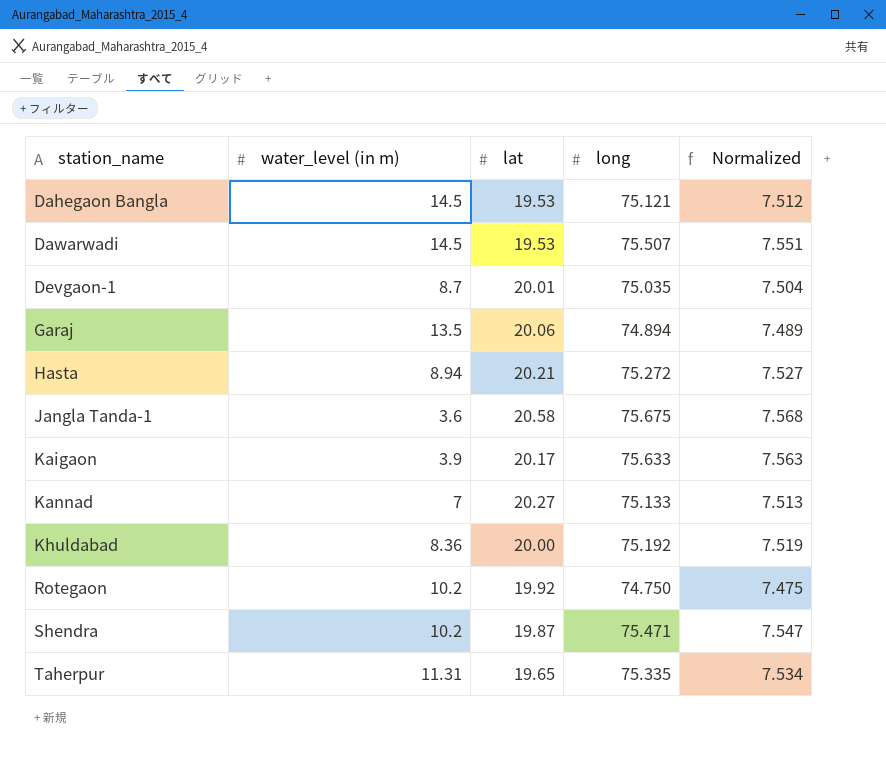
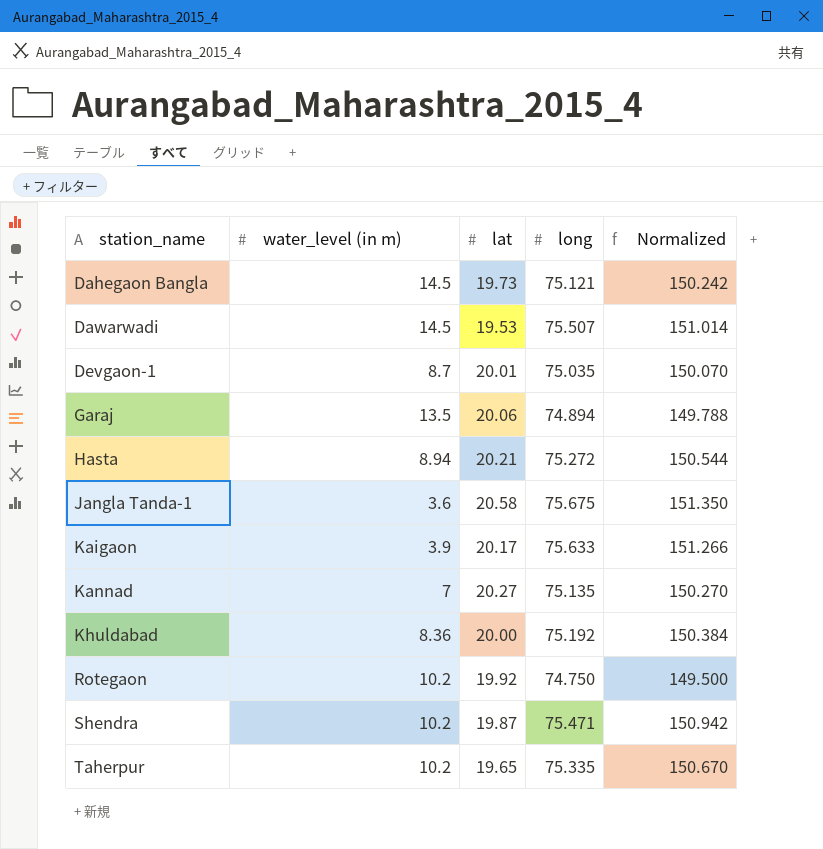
column Normalized | formula: [long] * 0.1 -> [long] * 2
Dahegaon Bangla | lat: 19.53 -> 19.73
Kannad | long: 75.133 -> 75.135
Taherpur | water_level (in m): 11.31 -> 10.2

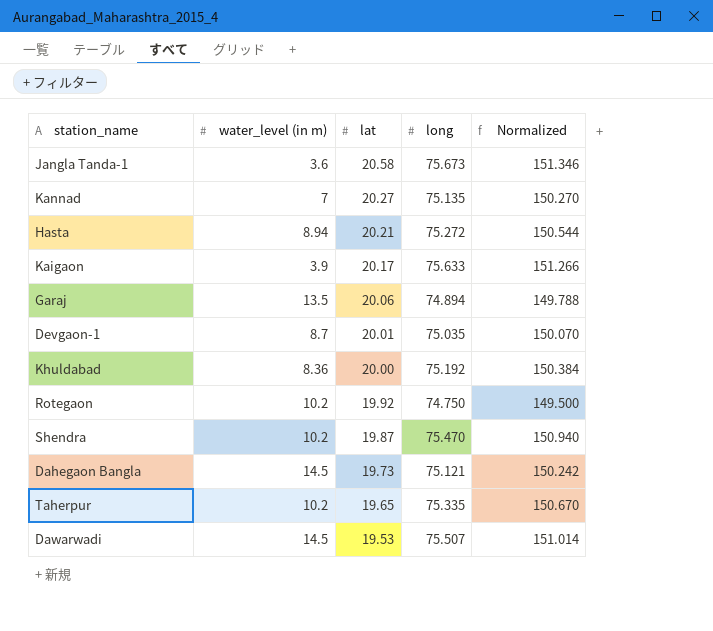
row order: station_name ascending -> lat descending
Jangla Tanda-1 | long: 75.675 -> 75.673
Jangla Tanda-1 | Normalized: 151.350 -> 151.346
Shendra | long: 75.471 -> 75.470
Shendra | Normalized: 150.942 -> 150.940

